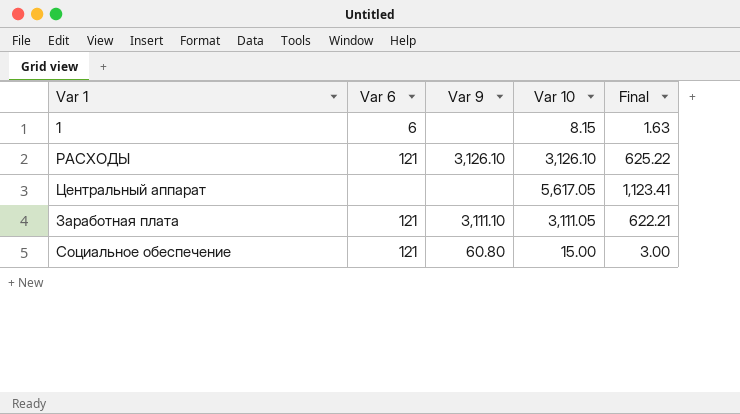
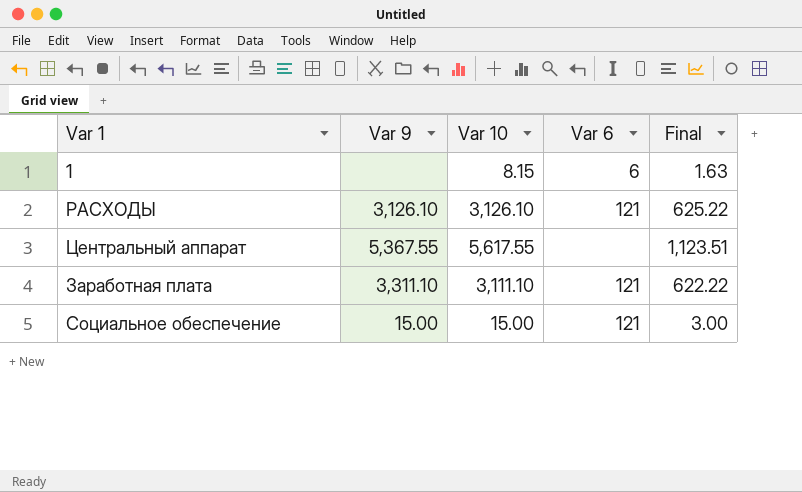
column Var 6 | position: 2 -> 4
Центральный аппарат | Var 9: none -> 5,367.55
Центральный аппарат | Var 10: 5,617.05 -> 5,617.55
Центральный аппарат | Final: 1,123.41 -> 1,123.51
Заработная плата | Var 9: 3,111.10 -> 3,311.10
Заработная плата | Var 10: 3,111.05 -> 3,111.10
Заработная плата | Final: 622.21 -> 622.22
Социальное обеспечение | Var 9: 60.80 -> 15.00

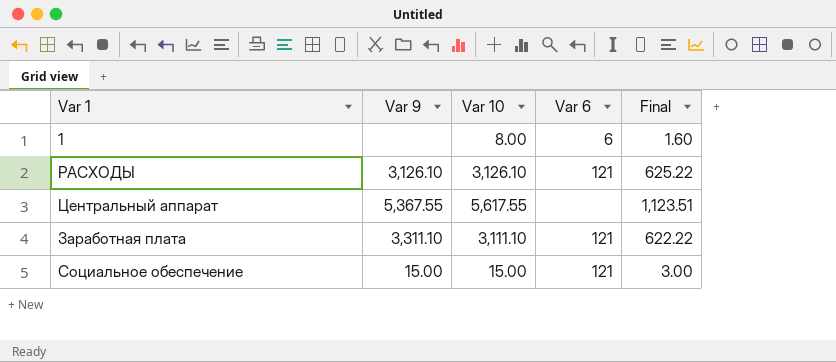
1 | Var 10: 8.15 -> 8.00
1 | Final: 1.63 -> 1.60

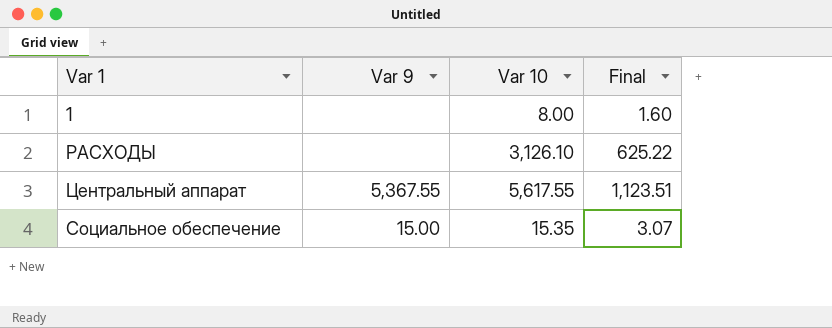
column Var 6 | position: 4 -> none
row Заработная плата: 3,311.10 | 3,111.10 | 121 | 622.22 -> none
РАСХОДЫ | Var 9: 3,126.10 -> none
Социальное обеспечение | Var 10: 15.00 -> 15.35
Социальное обеспечение | Final: 3.00 -> 3.07

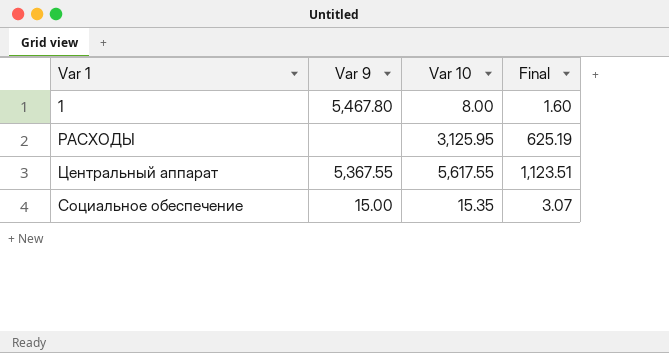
1 | Var 9: none -> 5,467.80
РАСХОДЫ | Var 10: 3,126.10 -> 3,125.95
РАСХОДЫ | Final: 625.22 -> 625.19

